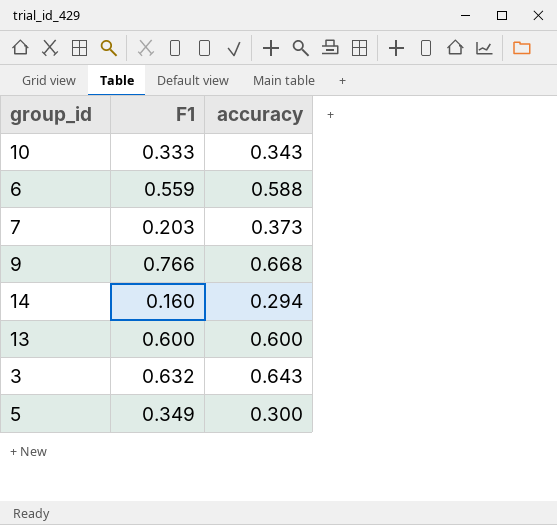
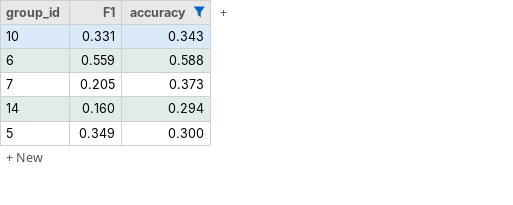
filter: none -> accuracy <= 0.588
10 | F1: 0.333 -> 0.331
7 | F1: 0.203 -> 0.205

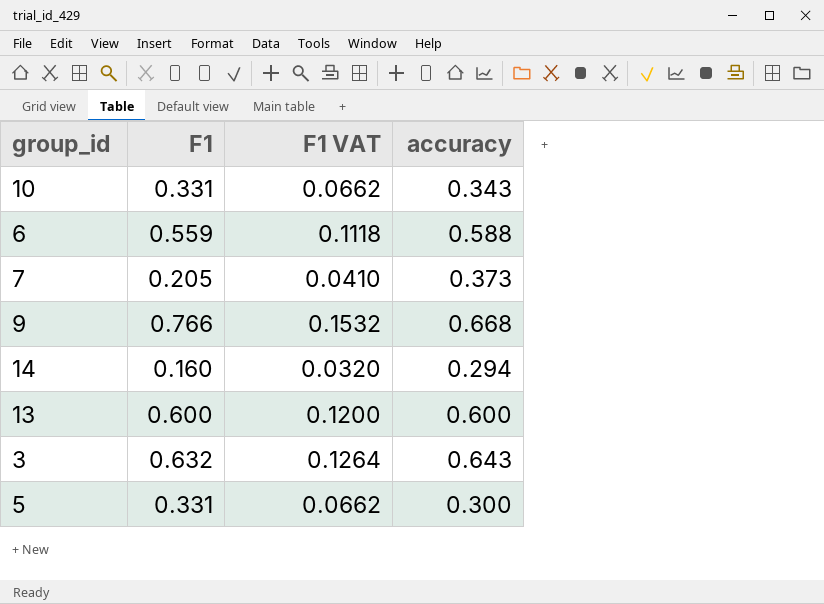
filter: accuracy <= 0.588 -> none
column F1 VAT | formula: none -> [F1] * 0.2
5 | F1: 0.349 -> 0.331

